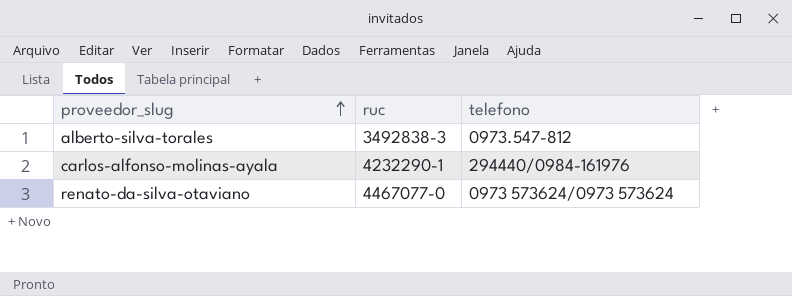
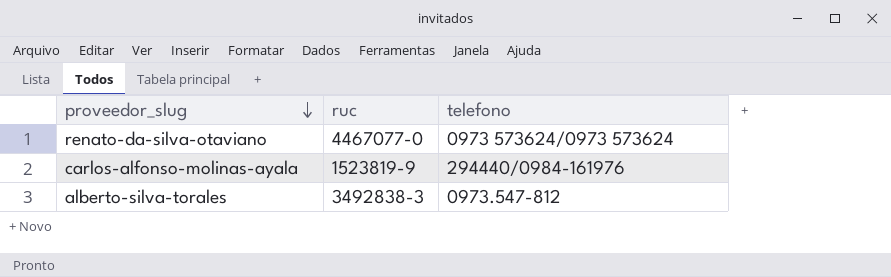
row order: proveedor_slug ascending -> proveedor_slug descending
carlos-alfonso-molinas-ayala | ruc: 4232290-1 -> 1523819-9

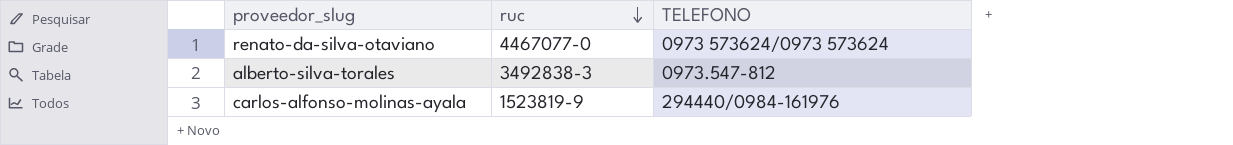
row order: proveedor_slug descending -> ruc descending
column name: telefono -> TELEFONO

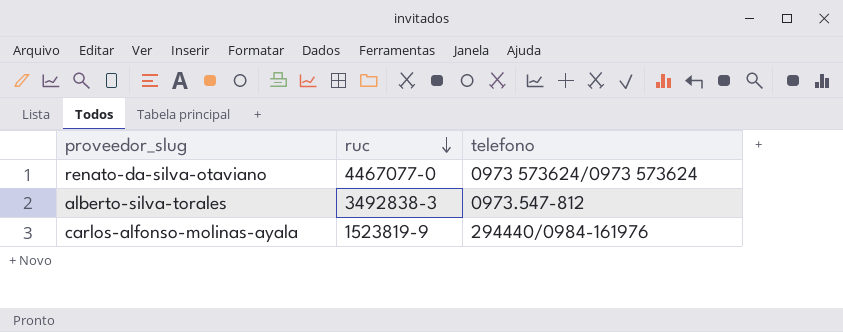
column name: TELEFONO -> telefono

